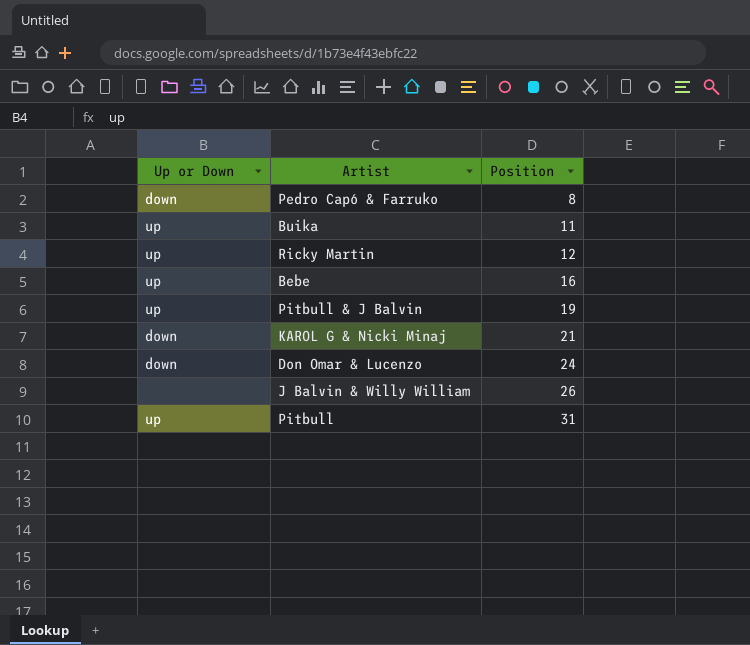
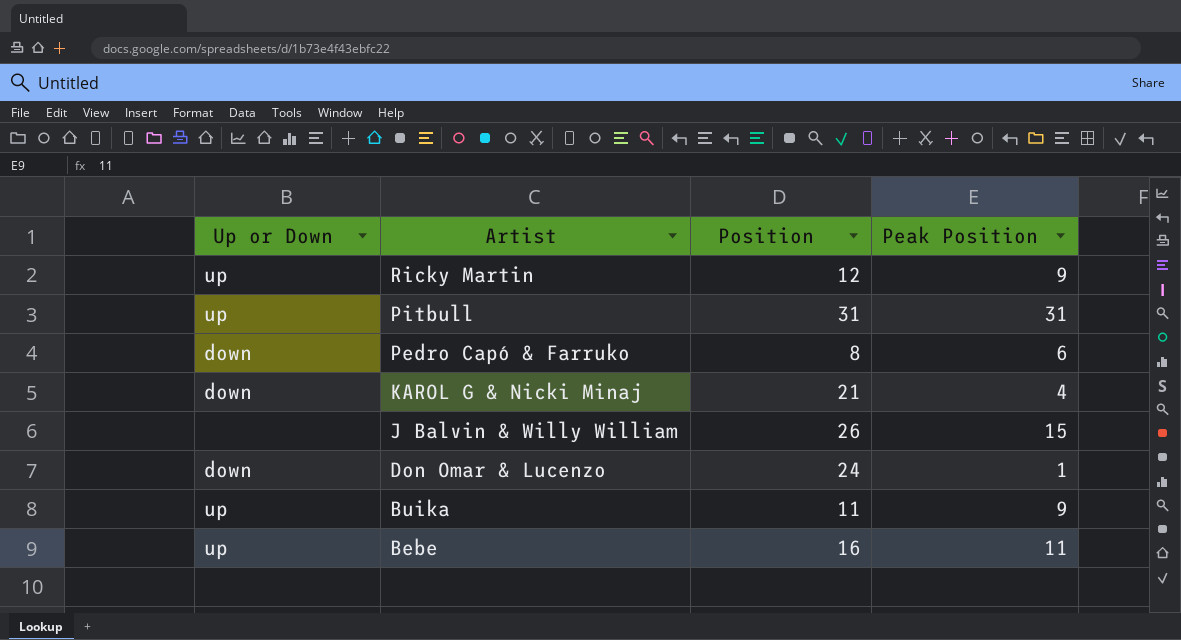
row order: Position ascending -> Artist descending
column Peak Position | position: none -> 4
row Pitbull & J Balvin: up | 19 -> none

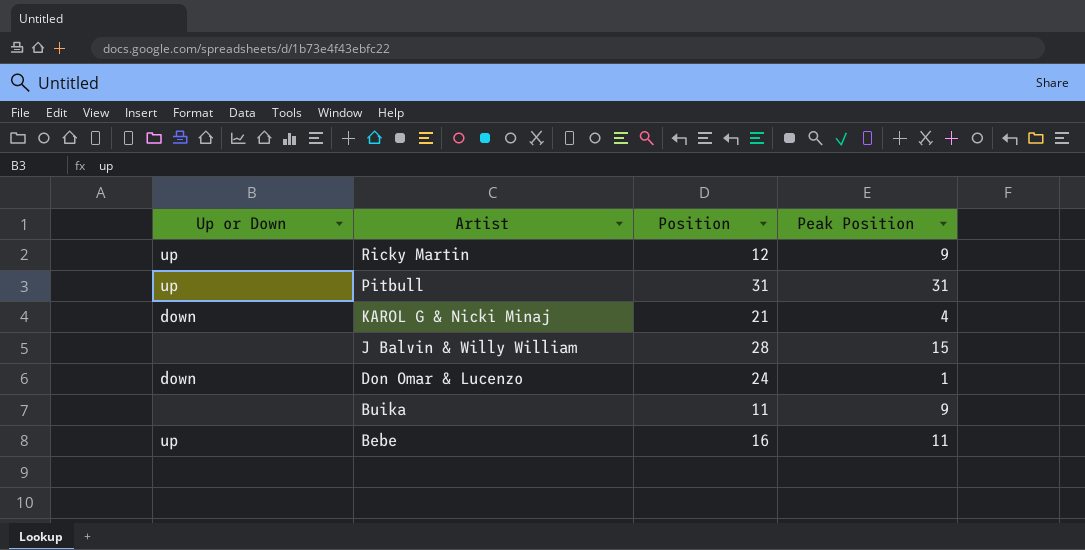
row Pedro Capó & Farruko: down | 8 | 6 -> none
J Balvin & Willy William | Position: 26 -> 28
Buika | Up or Down: up -> none

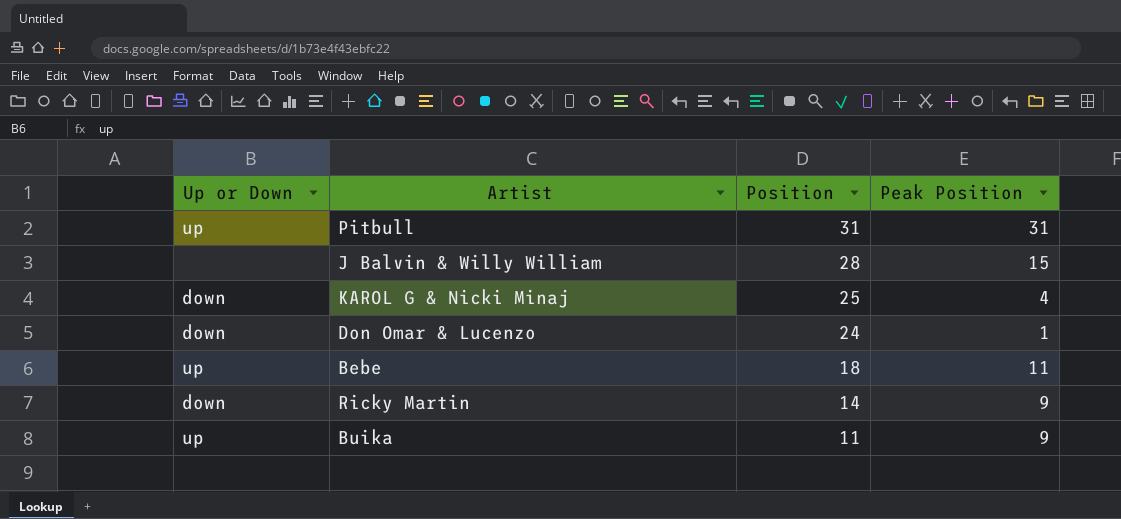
row order: Artist descending -> Position descending
KAROL G & Nicki Minaj | Position: 21 -> 25
Bebe | Position: 16 -> 18
Ricky Martin | Up or Down: up -> down
Ricky Martin | Position: 12 -> 14
Buika | Up or Down: none -> up

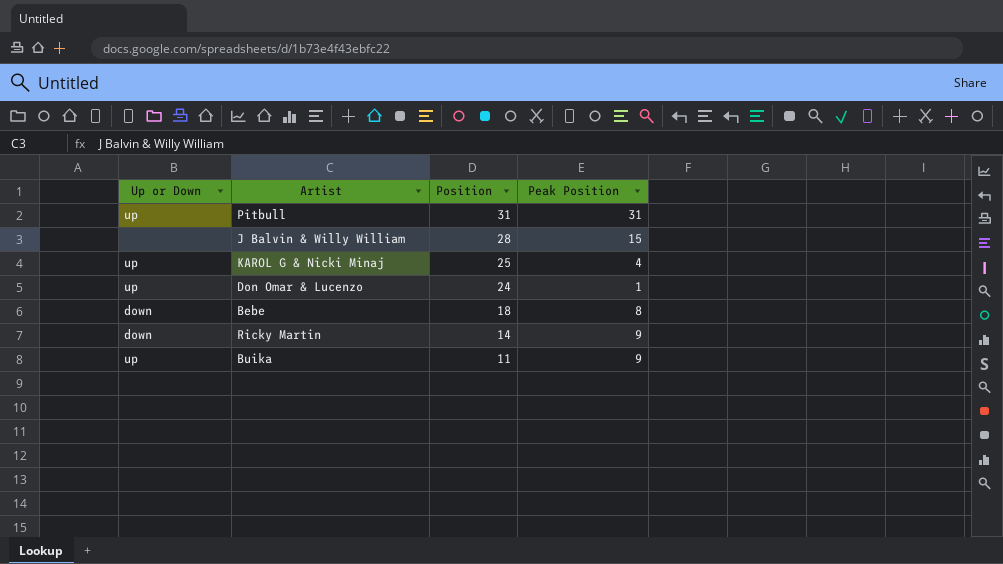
KAROL G & Nicki Minaj | Up or Down: down -> up
Don Omar & Lucenzo | Up or Down: down -> up
Bebe | Up or Down: up -> down
Bebe | Peak Position: 11 -> 8

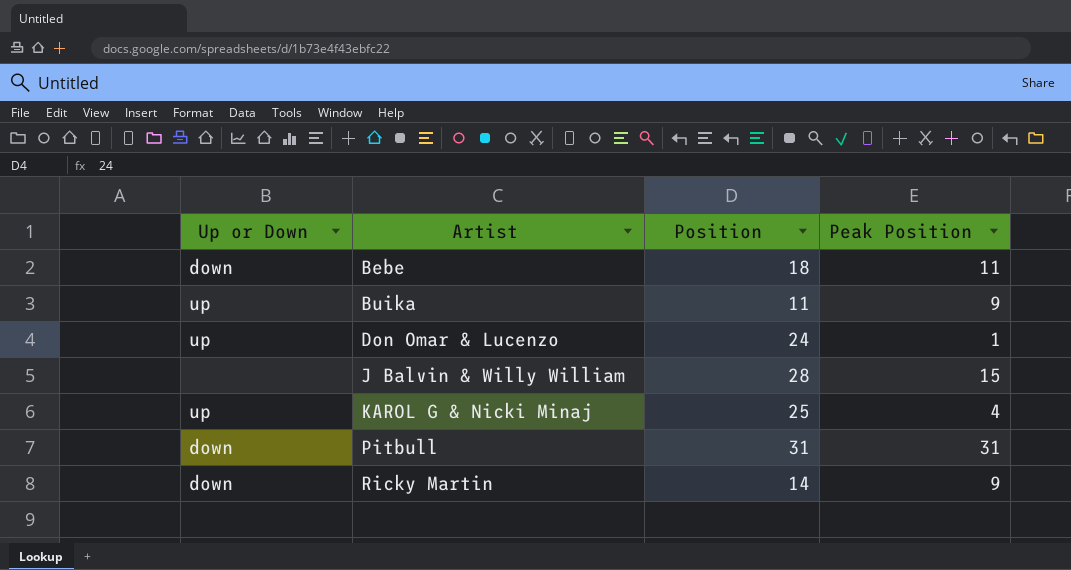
row order: Position descending -> Artist ascending
Bebe | Peak Position: 8 -> 11
Pitbull | Up or Down: up -> down

